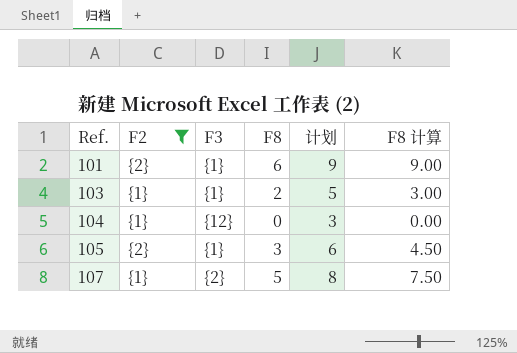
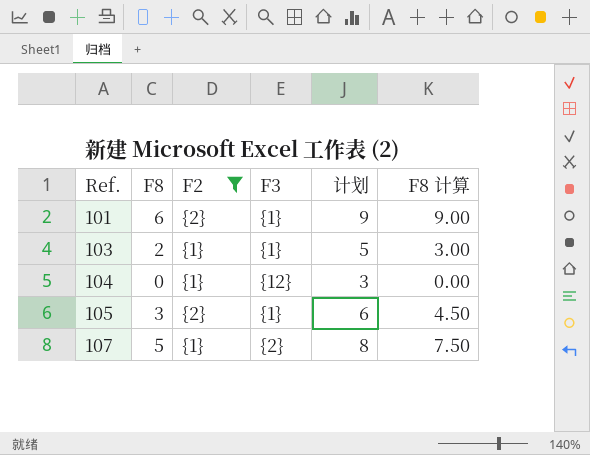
column F8 | position: 4 -> 2

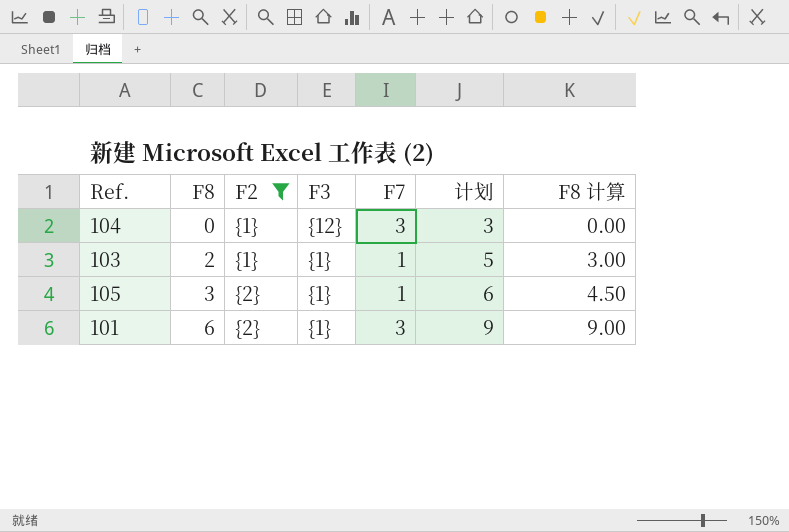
row order: Ref. ascending -> F8 ascending
column F7 | position: none -> 5
row 107: 5 | {1} | {2} | 8 | 7.50 -> none

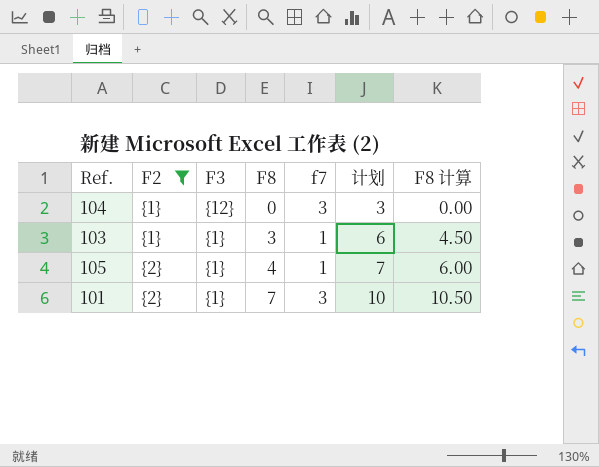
column F8 | position: 2 -> 4
column name: F7 -> f7
103 | F8: 2 -> 3
103 | 计划: 5 -> 6
103 | F8 计算: 3.00 -> 4.50
105 | F8: 3 -> 4
105 | 计划: 6 -> 7
105 | F8 计算: 4.50 -> 6.00
101 | F8: 6 -> 7
101 | 计划: 9 -> 10
101 | F8 计算: 9.00 -> 10.50

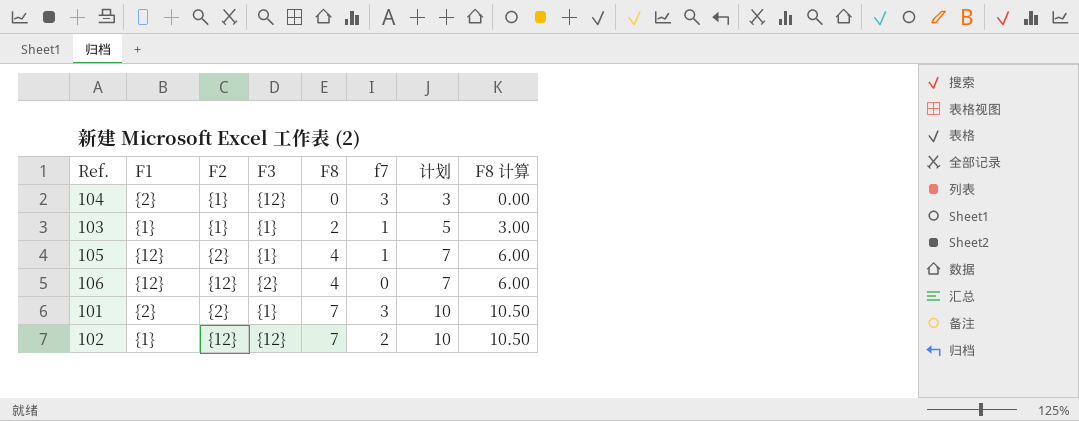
filter: F2 != {12} -> none
column F1 | position: none -> 2
103 | F8: 3 -> 2
103 | 计划: 6 -> 5
103 | F8 计算: 4.50 -> 3.00

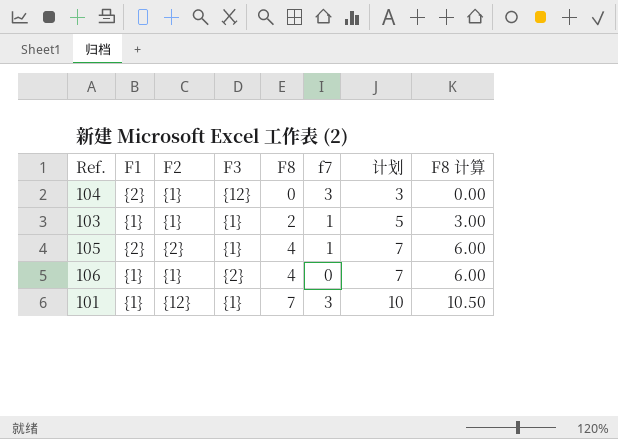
row 102: {1} | {12} | {12} | 7 | 2 | 10 | 10.50 -> none
105 | F1: {12} -> {2}
106 | F1: {12} -> {1}
106 | F2: {12} -> {1}
101 | F1: {2} -> {1}
101 | F2: {2} -> {12}

